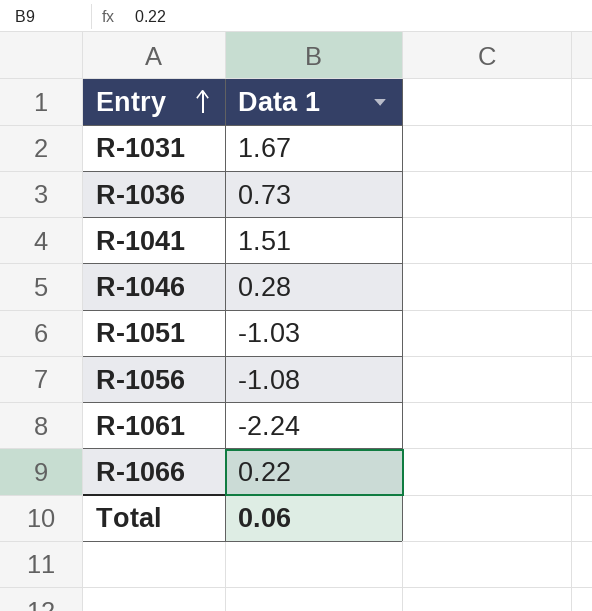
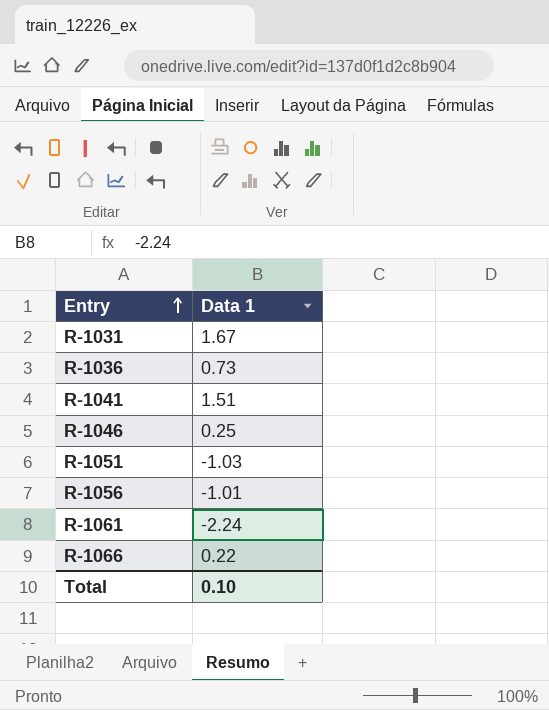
R-1046 | Data 1: 0.28 -> 0.25
R-1056 | Data 1: -1.08 -> -1.01
Total | Data 1: 0.06 -> 0.10

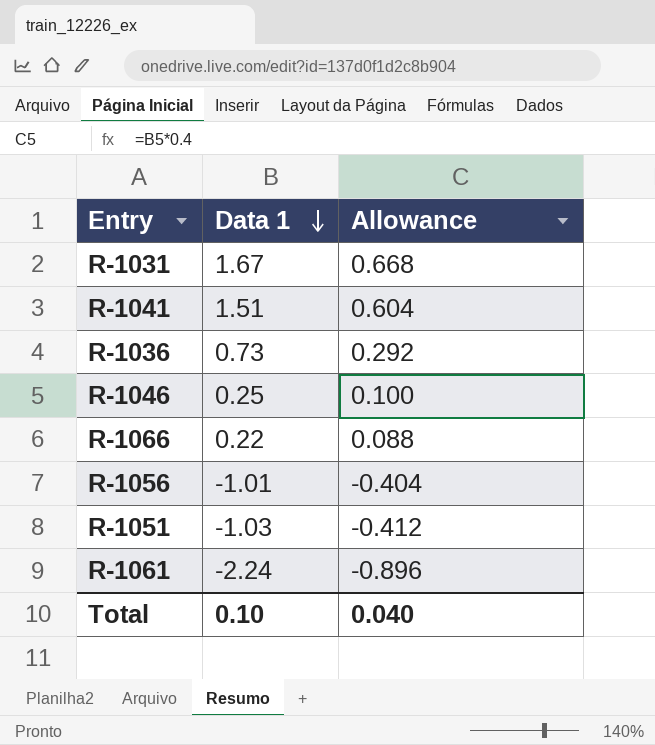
row order: Entry ascending -> Data 1 descending
column Allowance | formula: none -> [Data 1] * 0.4

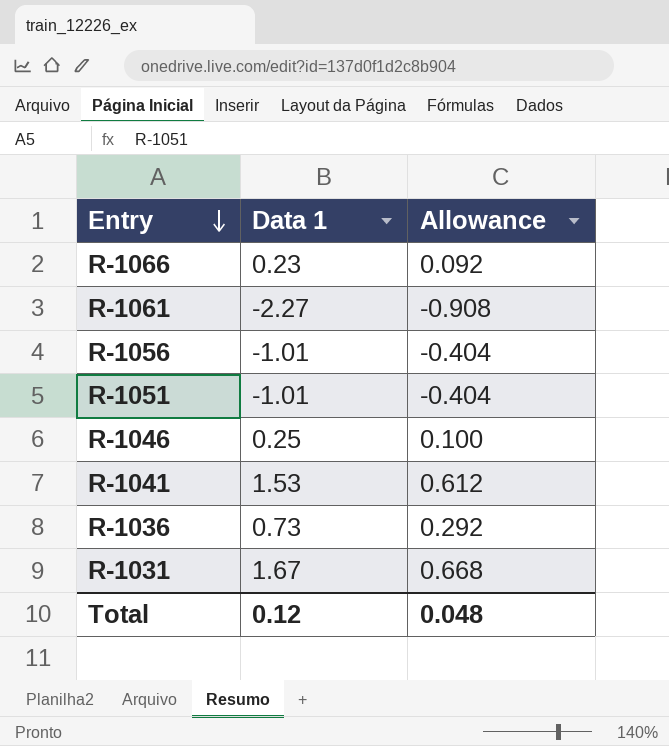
row order: Data 1 descending -> Entry descending
R-1066 | Data 1: 0.22 -> 0.23
R-1066 | Allowance: 0.088 -> 0.092
R-1061 | Data 1: -2.24 -> -2.27
R-1061 | Allowance: -0.896 -> -0.908
R-1051 | Data 1: -1.03 -> -1.01
R-1051 | Allowance: -0.412 -> -0.404
R-1041 | Data 1: 1.51 -> 1.53
R-1041 | Allowance: 0.604 -> 0.612
Total | Data 1: 0.10 -> 0.12
Total | Allowance: 0.040 -> 0.048

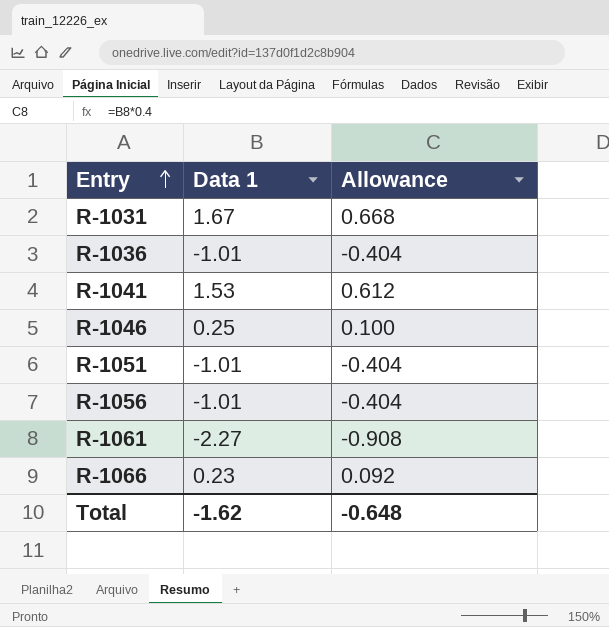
row order: Entry descending -> Entry ascending
R-1036 | Data 1: 0.73 -> -1.01
R-1036 | Allowance: 0.292 -> -0.404
Total | Data 1: 0.12 -> -1.62
Total | Allowance: 0.048 -> -0.648

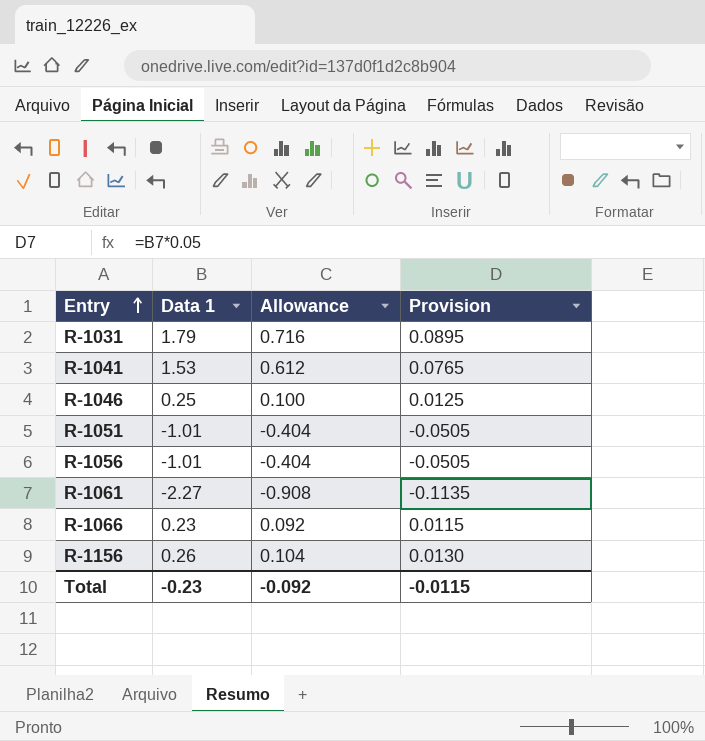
column Provision | formula: none -> [Data 1] * 0.05
row R-1036: -1.01 | -0.404 -> none
R-1031 | Data 1: 1.67 -> 1.79
R-1031 | Allowance: 0.668 -> 0.716
row R-1156: none -> 0.26 | 0.104 | 0.0130
Total | Data 1: -1.62 -> -0.23
Total | Allowance: -0.648 -> -0.092

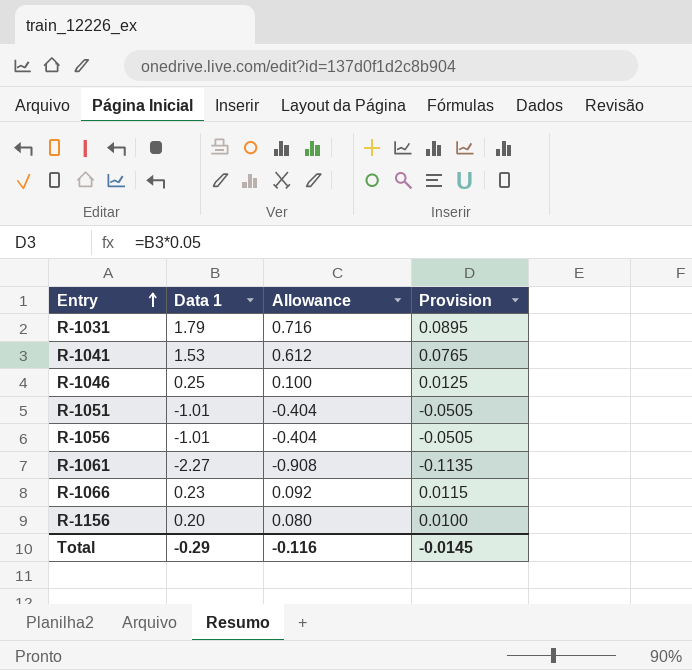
R-1156 | Data 1: 0.26 -> 0.20
R-1156 | Allowance: 0.104 -> 0.080
R-1156 | Provision: 0.0130 -> 0.0100
Total | Data 1: -0.23 -> -0.29
Total | Allowance: -0.092 -> -0.116
Total | Provision: -0.0115 -> -0.0145

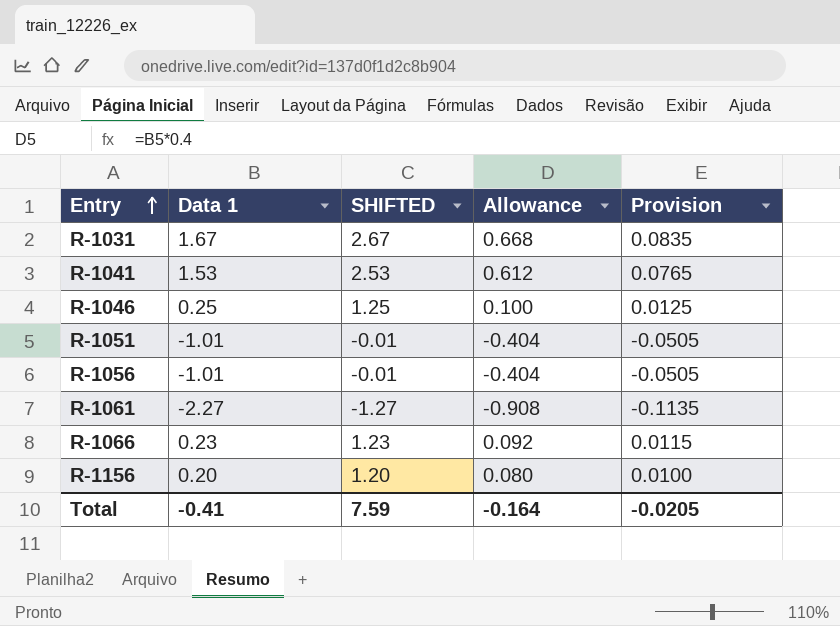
column SHIFTED | formula: none -> [Data 1] + 1
R-1031 | Data 1: 1.79 -> 1.67
R-1031 | Allowance: 0.716 -> 0.668
R-1031 | Provision: 0.0895 -> 0.0835
Total | Data 1: -0.29 -> -0.41
Total | Allowance: -0.116 -> -0.164
Total | Provision: -0.0145 -> -0.0205

